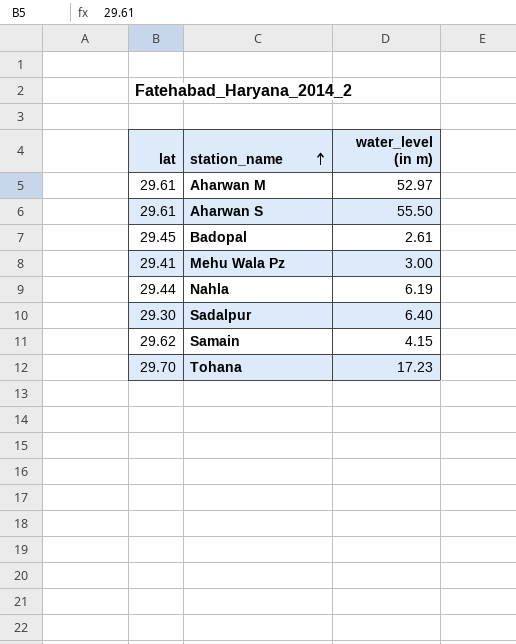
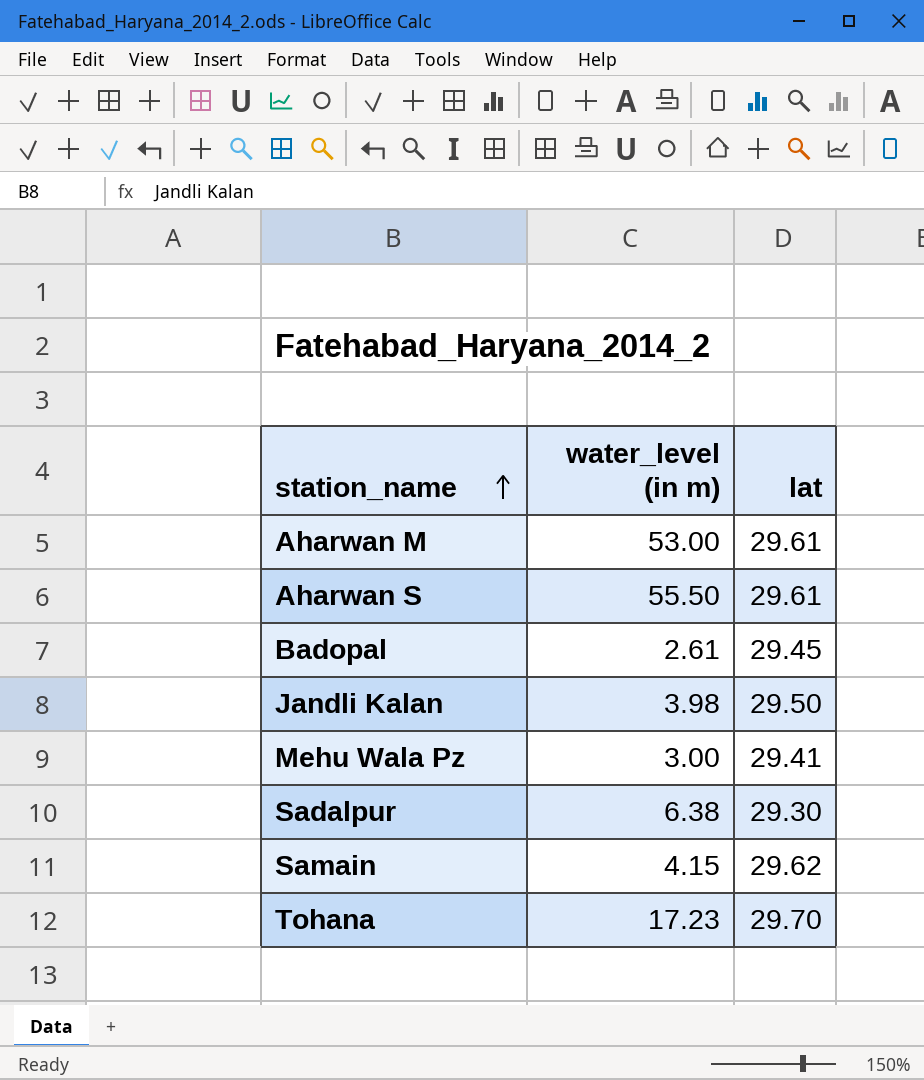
column lat | position: 1 -> 3
row Nahla: 29.44 | 6.19 -> none
Aharwan M | water_level (in m): 52.97 -> 53.00
row Jandli Kalan: none -> 3.98 | 29.50
Sadalpur | water_level (in m): 6.40 -> 6.38

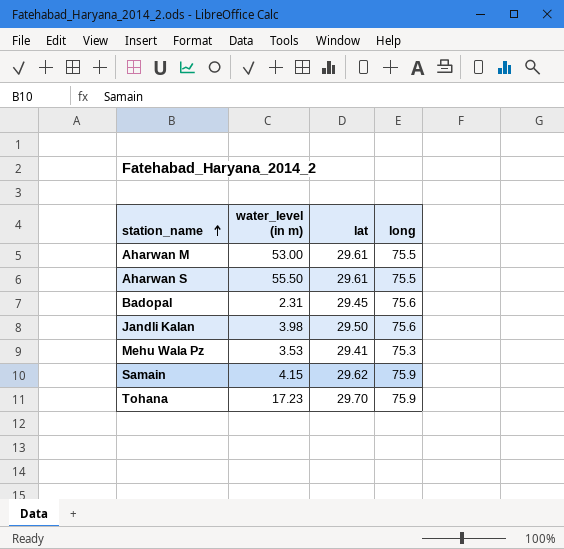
column long | position: none -> 4
row Sadalpur: 6.38 | 29.30 -> none
Badopal | water_level (in m): 2.61 -> 2.31
Mehu Wala Pz | water_level (in m): 3.00 -> 3.53

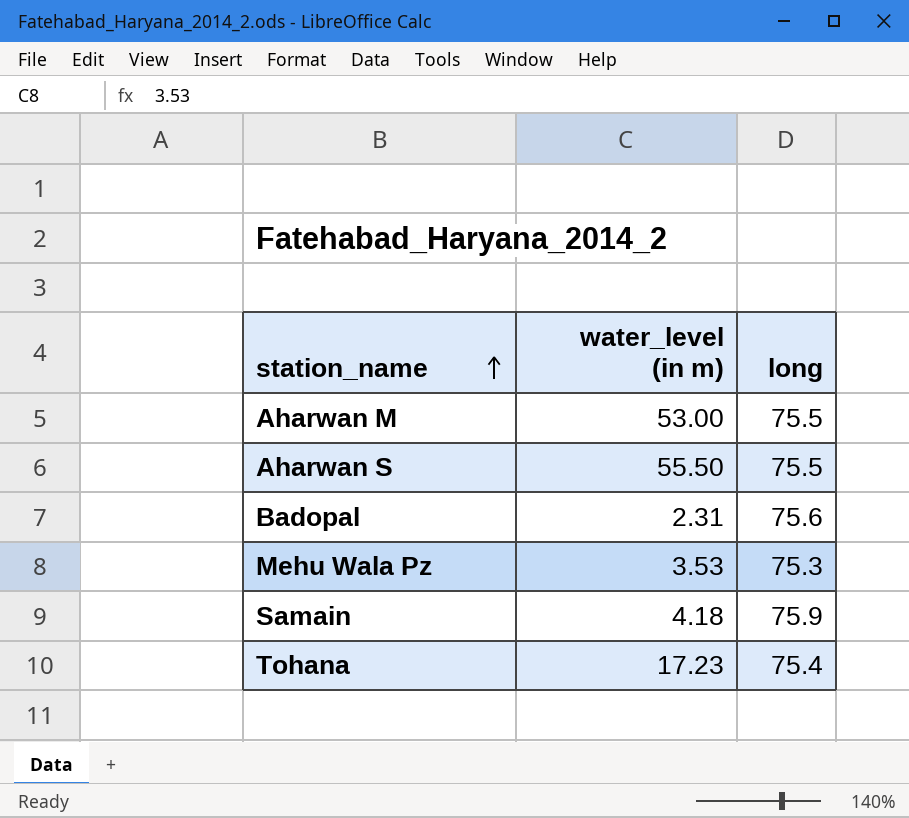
column lat | position: 3 -> none
row Jandli Kalan: 3.98 | 29.50 | 75.6 -> none
Samain | water_level (in m): 4.15 -> 4.18
Tohana | long: 75.9 -> 75.4

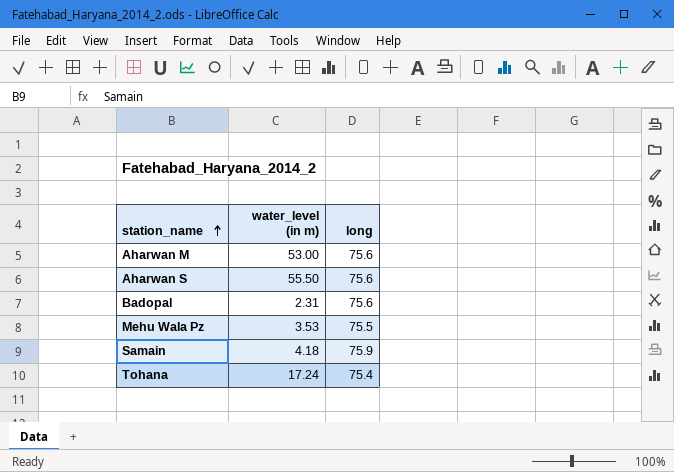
Aharwan M | long: 75.5 -> 75.6
Aharwan S | long: 75.5 -> 75.6
Mehu Wala Pz | long: 75.3 -> 75.5
Tohana | water_level (in m): 17.23 -> 17.24

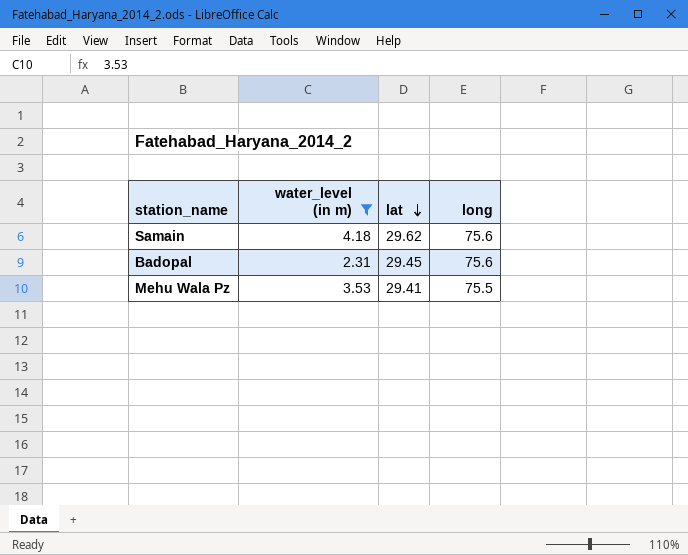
filter: none -> water_level (in m) <= 4.18
row order: station_name ascending -> lat descending
column lat | position: none -> 3
Samain | long: 75.9 -> 75.6

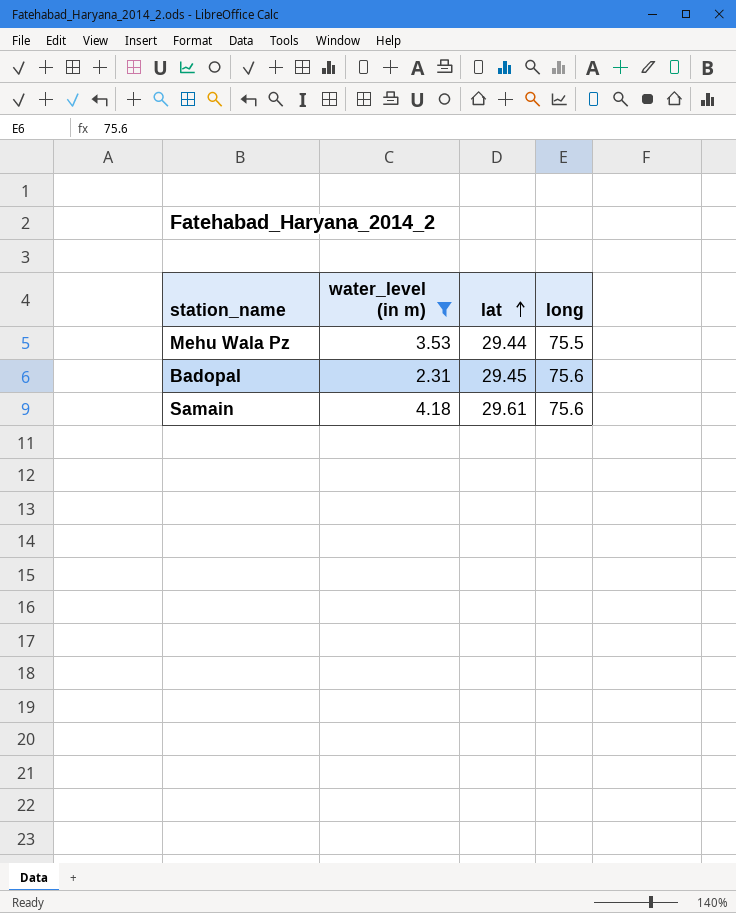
row order: lat descending -> lat ascending
Mehu Wala Pz | lat: 29.41 -> 29.44
Samain | lat: 29.62 -> 29.61

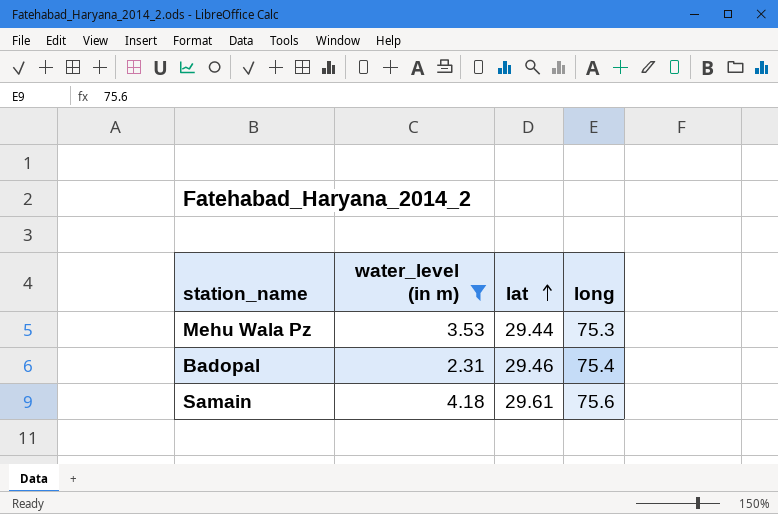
Mehu Wala Pz | long: 75.5 -> 75.3
Badopal | lat: 29.45 -> 29.46
Badopal | long: 75.6 -> 75.4

